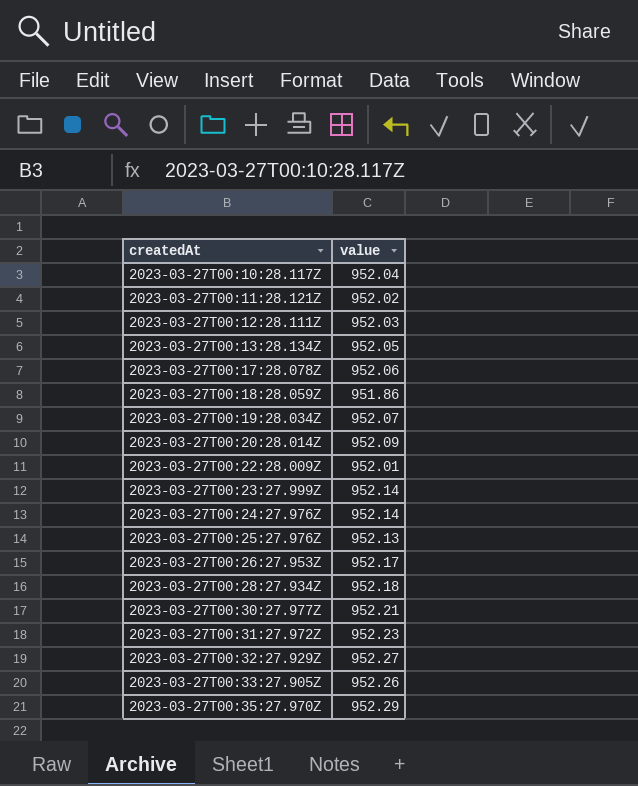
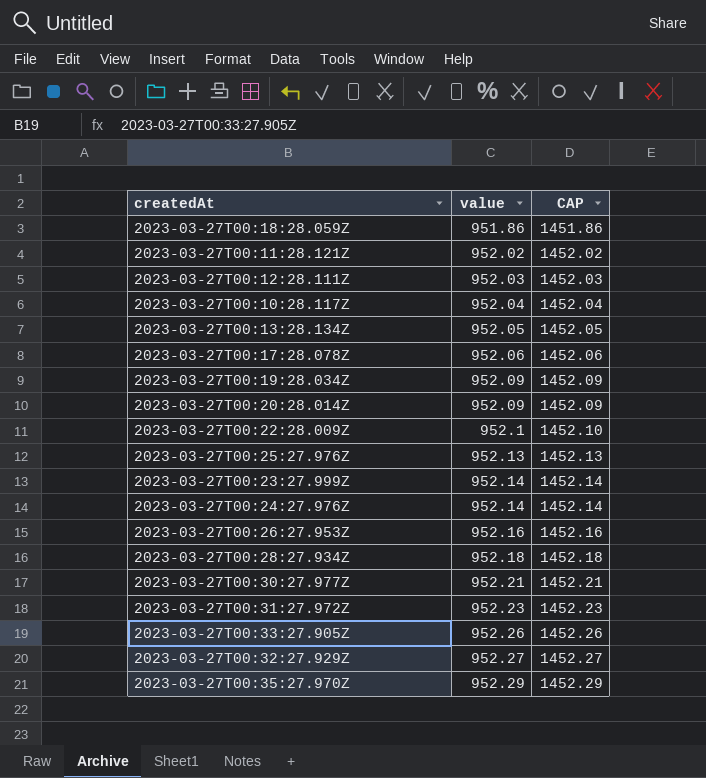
row order: createdAt ascending -> value ascending
column CAP | formula: none -> [value] + 500
2023-03-27T00:19:28.034Z | value: 952.07 -> 952.09
2023-03-27T00:22:28.009Z | value: 952.01 -> 952.1
2023-03-27T00:26:27.953Z | value: 952.17 -> 952.16

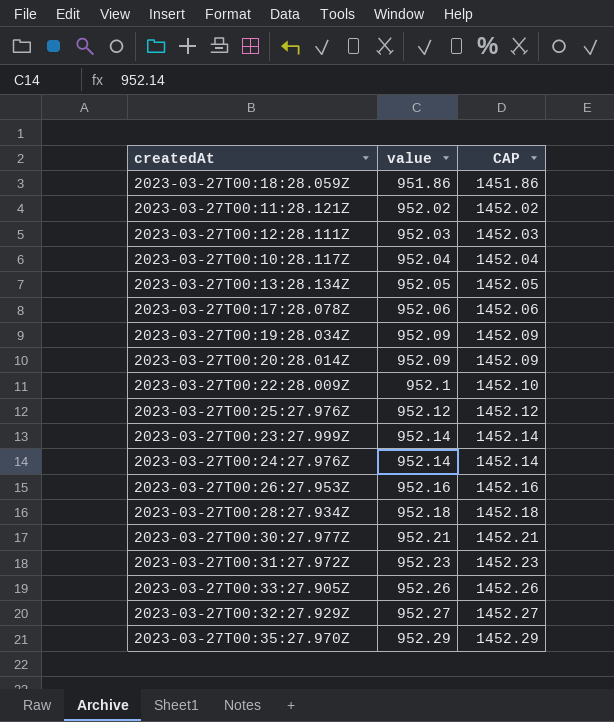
2023-03-27T00:25:27.976Z | value: 952.13 -> 952.12
2023-03-27T00:25:27.976Z | CAP: 1452.13 -> 1452.12

